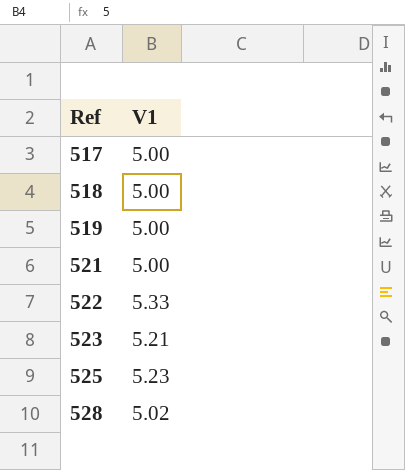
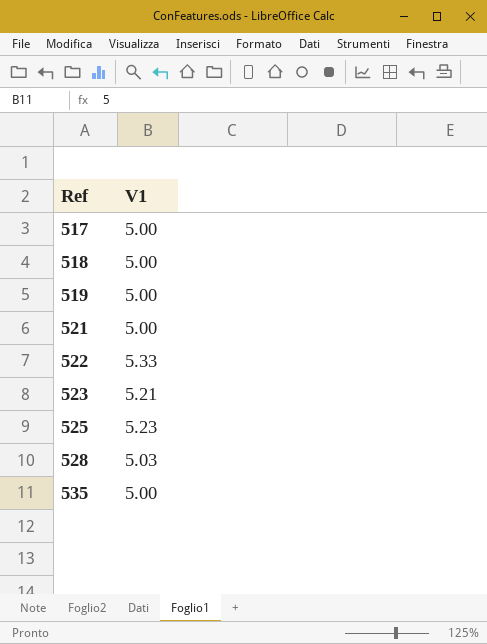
528 | V1: 5.02 -> 5.03
row 535: none -> 5.00

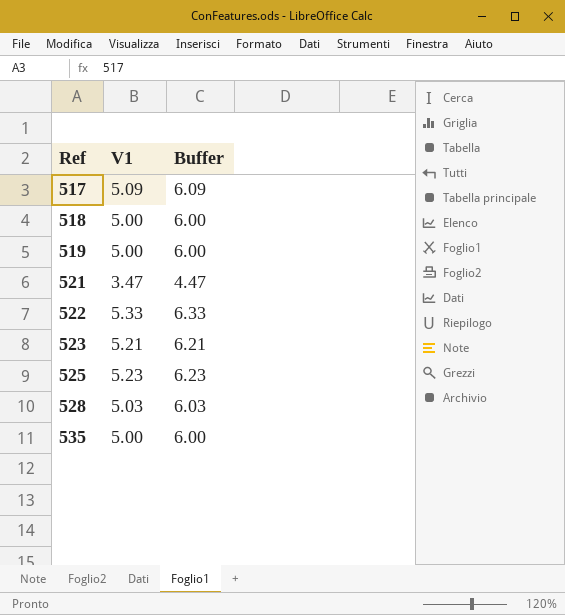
column Buffer | formula: none -> [V1] + 1
517 | V1: 5.00 -> 5.09
521 | V1: 5.00 -> 3.47

